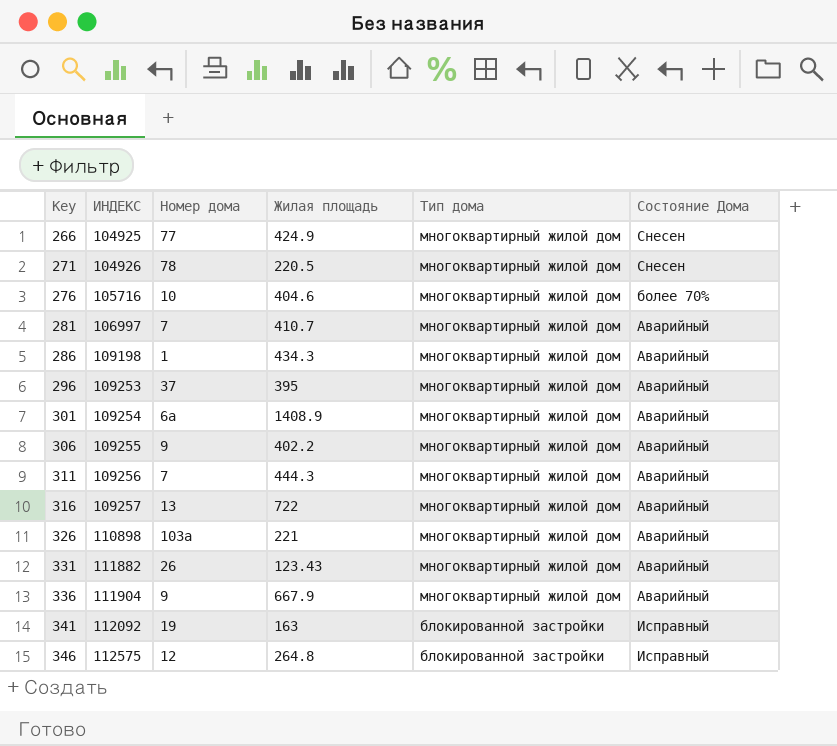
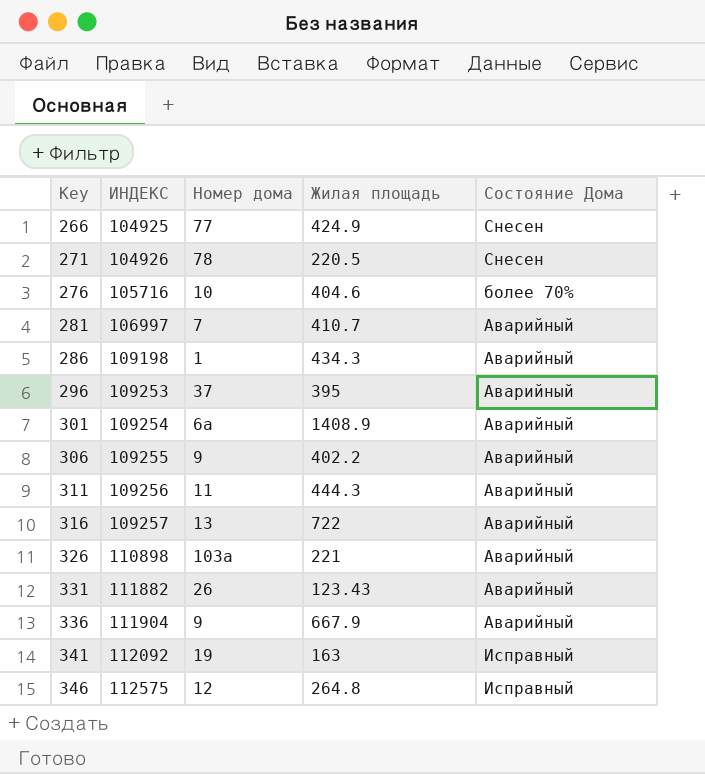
column Тип дома | position: 5 -> none
311 | Номер дома: 7 -> 11

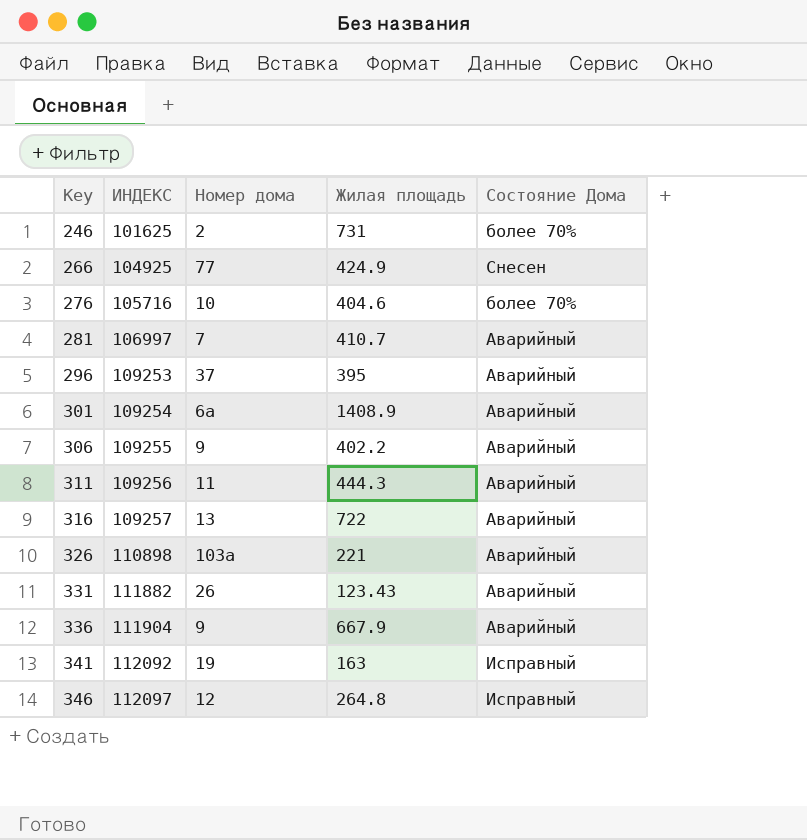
row 271: 104926 | 78 | 220.5 | Снесен -> none
row 286: 109198 | 1 | 434.3 | Аварийный -> none
row 246: none -> 101625 | 2 | 731 | более 70%
346 | ИНДЕКС: 112575 -> 112097

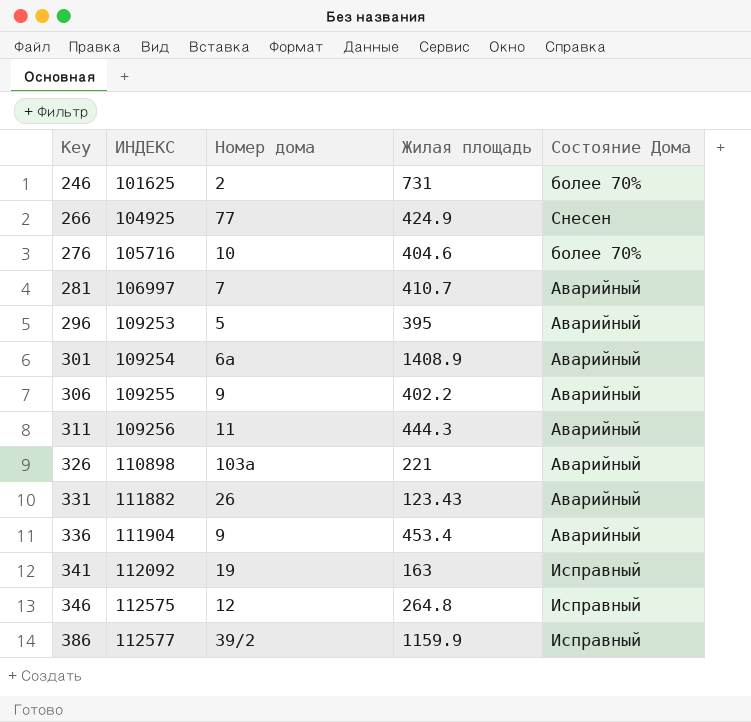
row 316: 109257 | 13 | 722 | Аварийный -> none
296 | Номер дома: 37 -> 5
336 | Жилая площадь: 667.9 -> 453.4
346 | ИНДЕКС: 112097 -> 112575
row 386: none -> 112577 | 39/2 | 1159.9 | Исправный

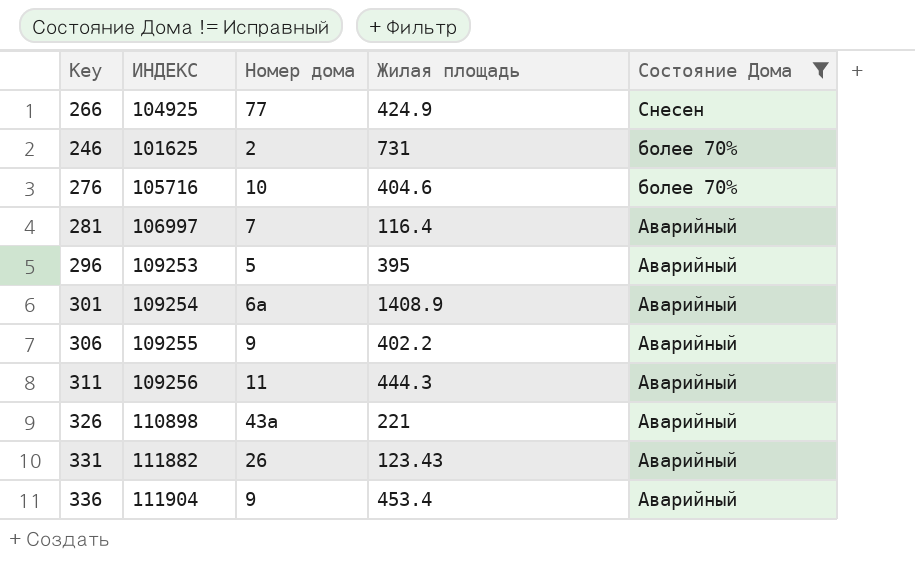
filter: none -> Состояние Дома != Исправный
row order: Key ascending -> Состояние Дома descending
281 | Жилая площадь: 410.7 -> 116.4
326 | Номер дома: 103а -> 43а

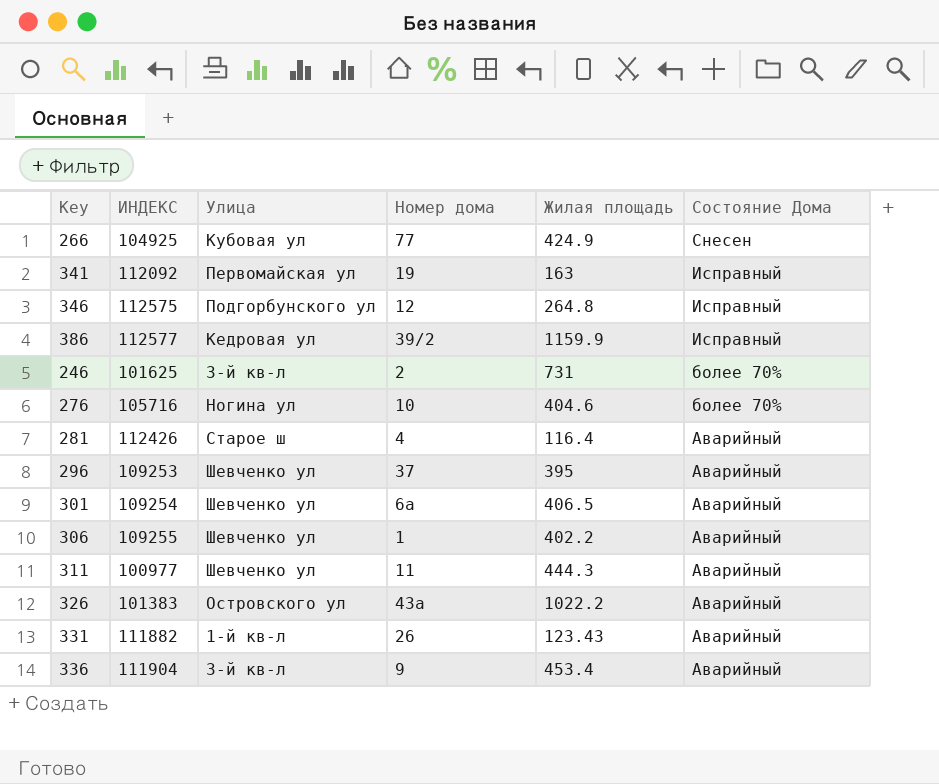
filter: Состояние Дома != Исправный -> none
column Улица | position: none -> 3
281 | ИНДЕКС: 106997 -> 112426
281 | Номер дома: 7 -> 4
296 | Номер дома: 5 -> 37
301 | Жилая площадь: 1408.9 -> 406.5
306 | Номер дома: 9 -> 1
311 | ИНДЕКС: 109256 -> 100977
326 | ИНДЕКС: 110898 -> 101383
326 | Жилая площадь: 221 -> 1022.2

